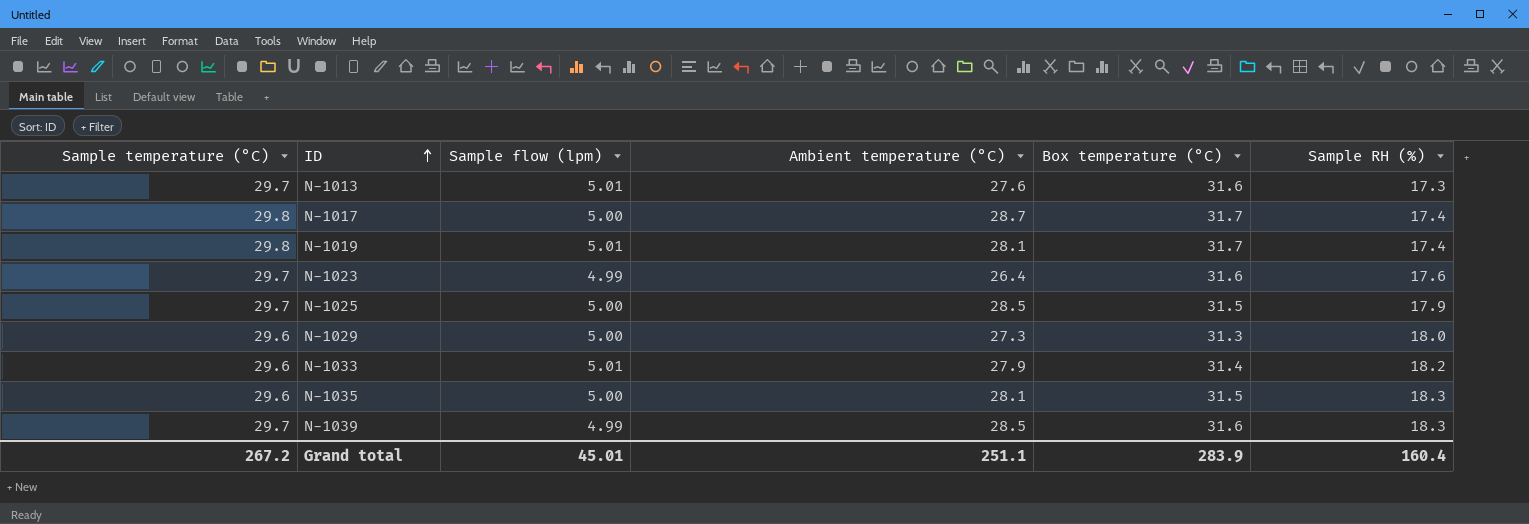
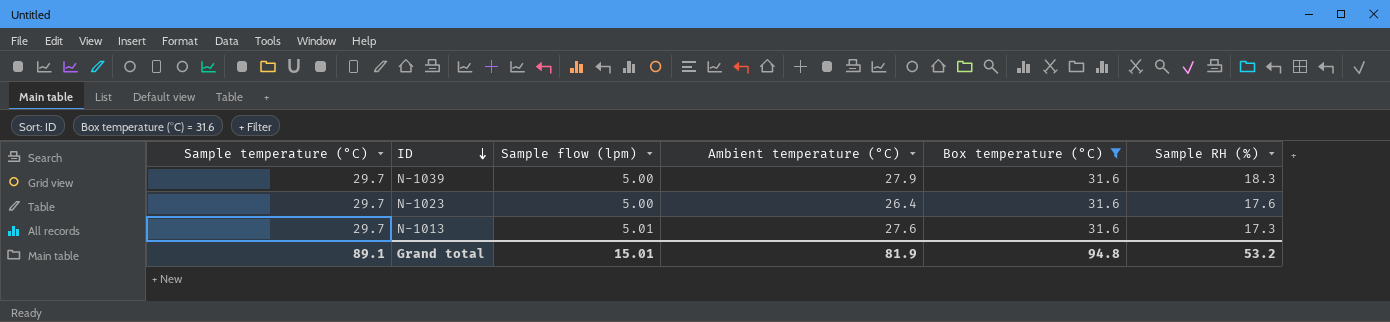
filter: none -> Box temperature (°C) = 31.6
row order: ID ascending -> ID descending
N-1039 | Sample flow (lpm): 4.99 -> 5.00
N-1039 | Ambient temperature (°C): 28.5 -> 27.9
N-1023 | Sample flow (lpm): 4.99 -> 5.00
Grand total | Sample temperature (°C): 267.2 -> 89.1
Grand total | Sample flow (lpm): 45.01 -> 15.01
Grand total | Ambient temperature (°C): 251.1 -> 81.9
Grand total | Box temperature (°C): 283.9 -> 94.8
Grand total | Sample RH (%): 160.4 -> 53.2

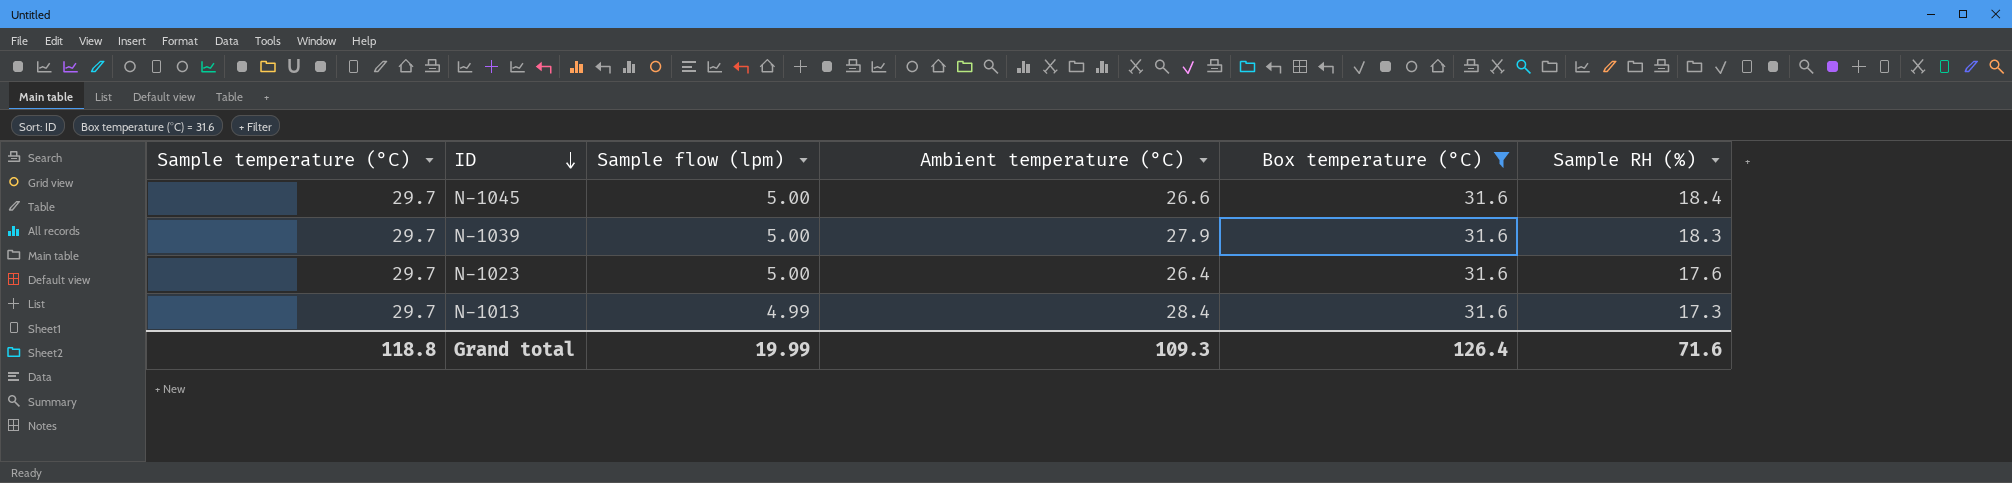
row N-1045: none -> 29.7 | 5.00 | 26.6 | 31.6 | 18.4
N-1013 | Sample flow (lpm): 5.01 -> 4.99
N-1013 | Ambient temperature (°C): 27.6 -> 28.4
Grand total | Sample temperature (°C): 89.1 -> 118.8
Grand total | Sample flow (lpm): 15.01 -> 19.99
Grand total | Ambient temperature (°C): 81.9 -> 109.3
Grand total | Box temperature (°C): 94.8 -> 126.4
Grand total | Sample RH (%): 53.2 -> 71.6

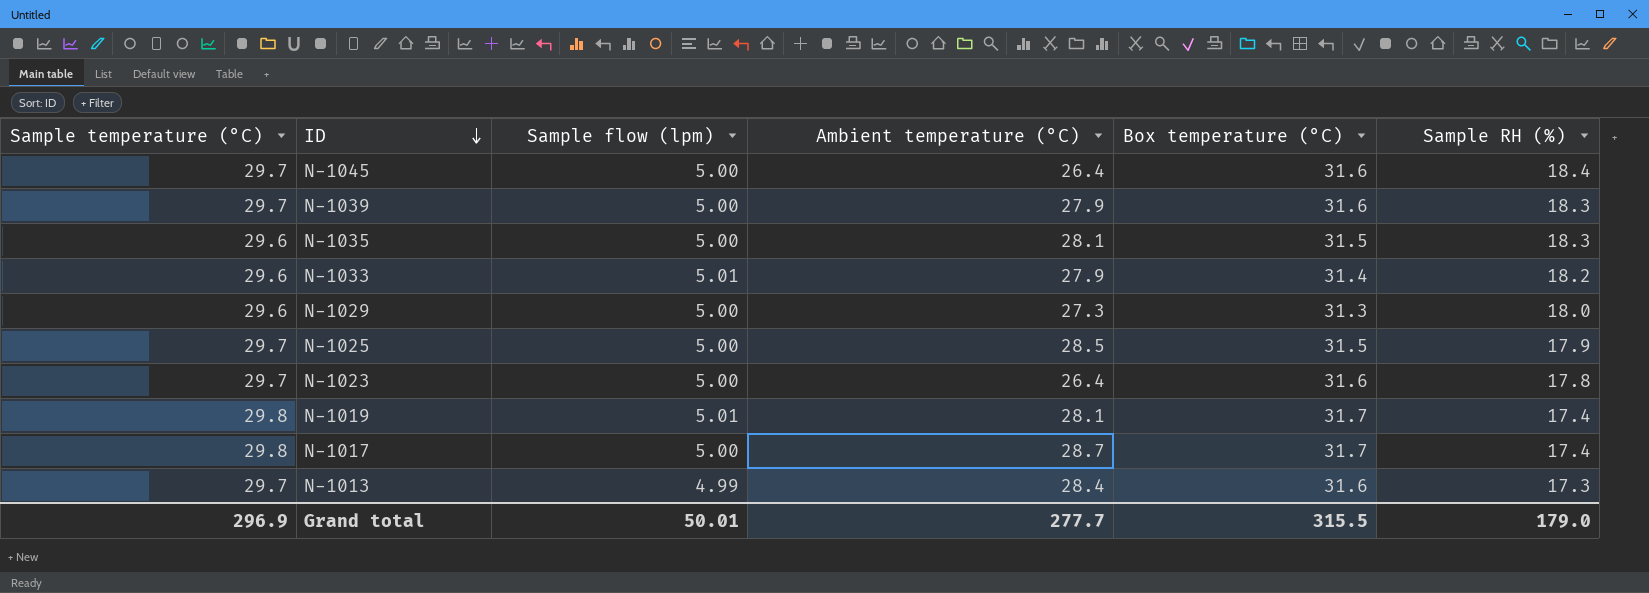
filter: Box temperature (°C) = 31.6 -> none
N-1045 | Ambient temperature (°C): 26.6 -> 26.4
N-1023 | Sample RH (%): 17.6 -> 17.8
Grand total | Sample temperature (°C): 118.8 -> 296.9
Grand total | Sample flow (lpm): 19.99 -> 50.01
Grand total | Ambient temperature (°C): 109.3 -> 277.7
Grand total | Box temperature (°C): 126.4 -> 315.5
Grand total | Sample RH (%): 71.6 -> 179.0

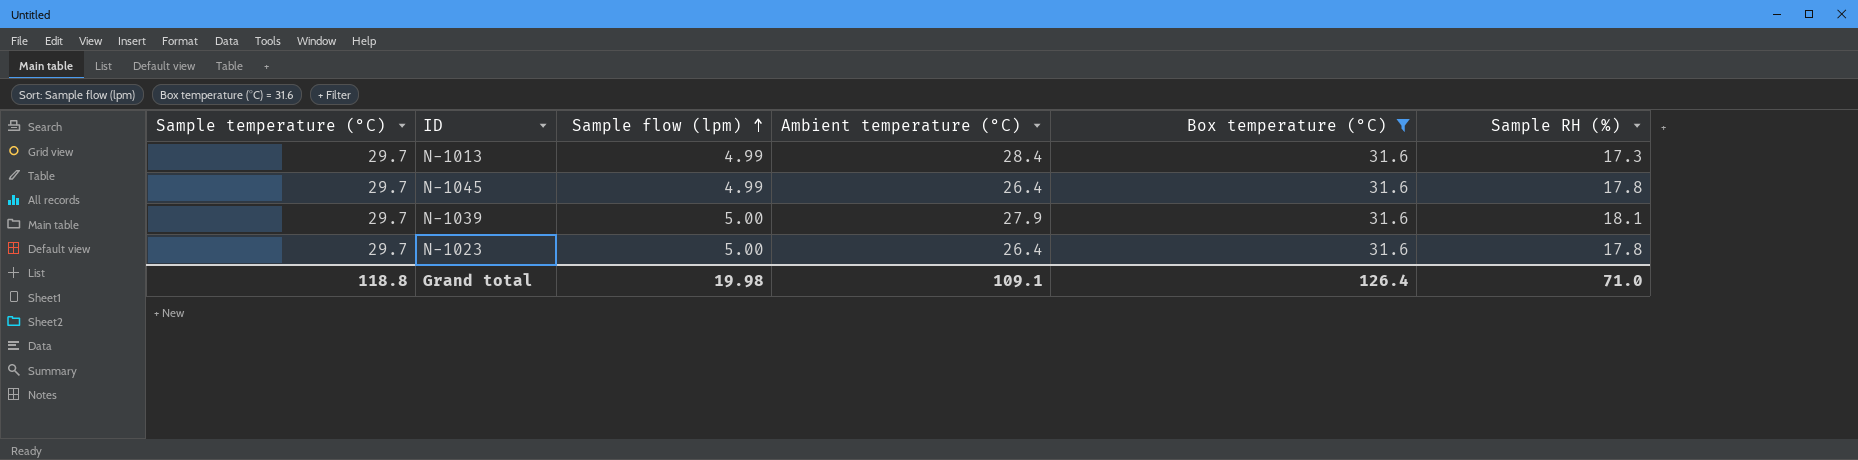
filter: none -> Box temperature (°C) = 31.6
row order: ID descending -> Sample flow (lpm) ascending
N-1045 | Sample flow (lpm): 5.00 -> 4.99
N-1045 | Sample RH (%): 18.4 -> 17.8
N-1039 | Sample RH (%): 18.3 -> 18.1
Grand total | Sample temperature (°C): 296.9 -> 118.8
Grand total | Sample flow (lpm): 50.01 -> 19.98
Grand total | Ambient temperature (°C): 277.7 -> 109.1
Grand total | Box temperature (°C): 315.5 -> 126.4
Grand total | Sample RH (%): 179.0 -> 71.0

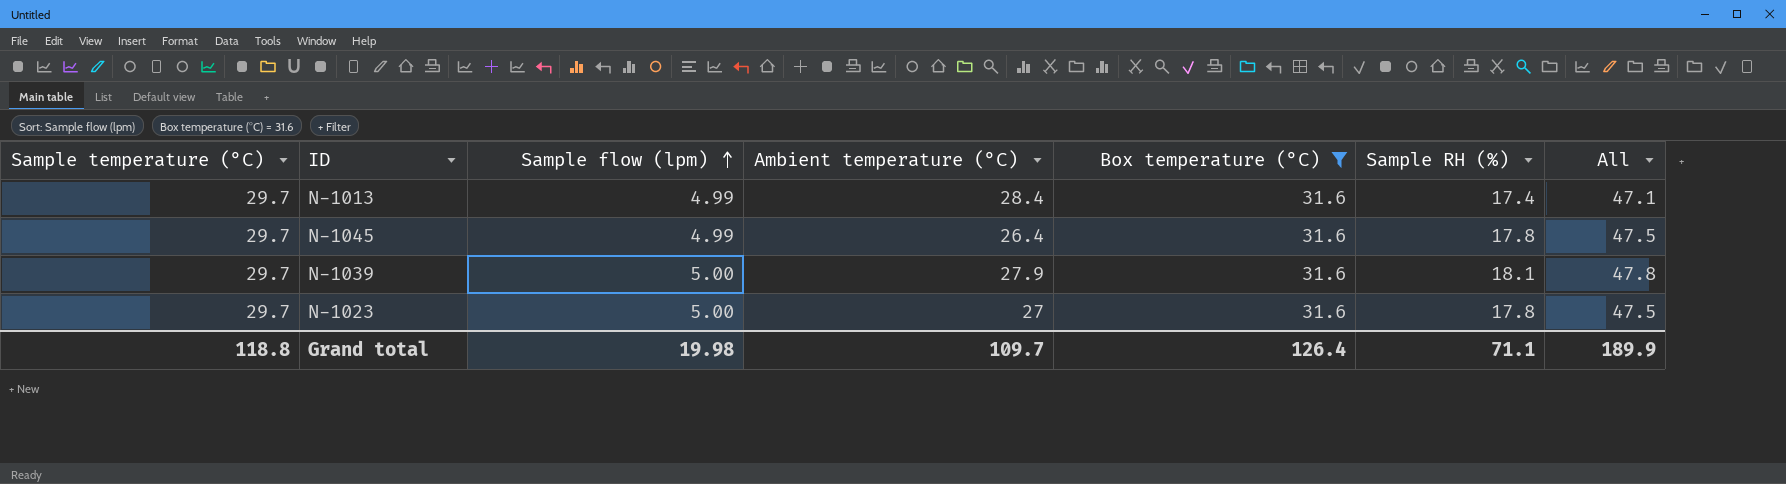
column All | formula: none -> [Sample temperature (°C)] + [Sample RH (%)]
N-1013 | Sample RH (%): 17.3 -> 17.4
N-1023 | Ambient temperature (°C): 26.4 -> 27
Grand total | Ambient temperature (°C): 109.1 -> 109.7
Grand total | Sample RH (%): 71.0 -> 71.1

